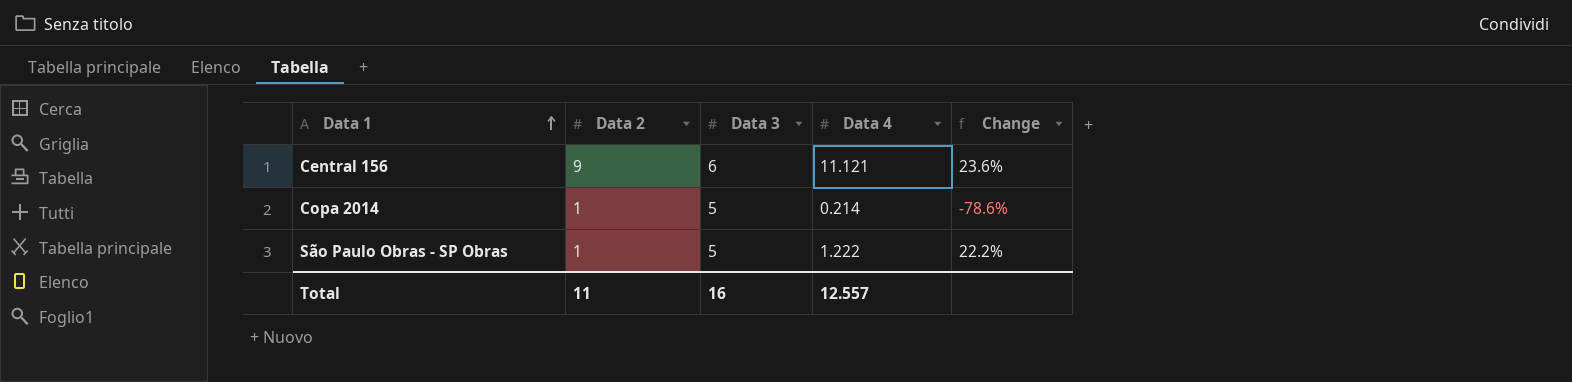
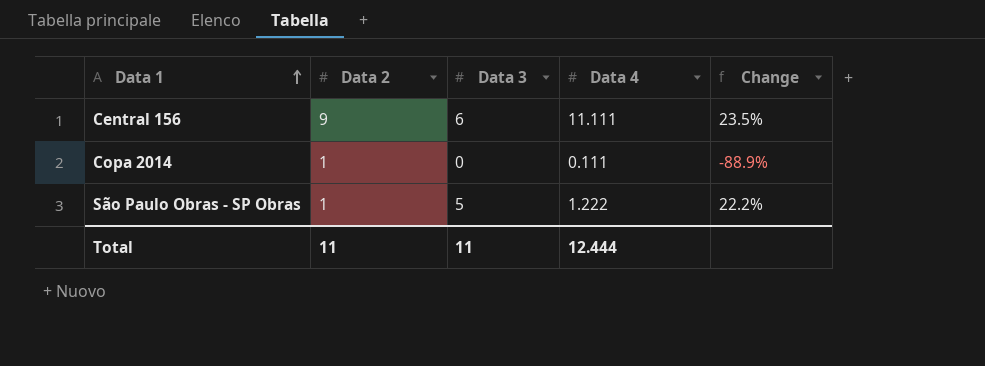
Central 156 | Data 4: 11.121 -> 11.111
Central 156 | Change: 23.6% -> 23.5%
Copa 2014 | Data 3: 5 -> 0
Copa 2014 | Data 4: 0.214 -> 0.111
Copa 2014 | Change: -78.6% -> -88.9%
Total | Data 3: 16 -> 11
Total | Data 4: 12.557 -> 12.444

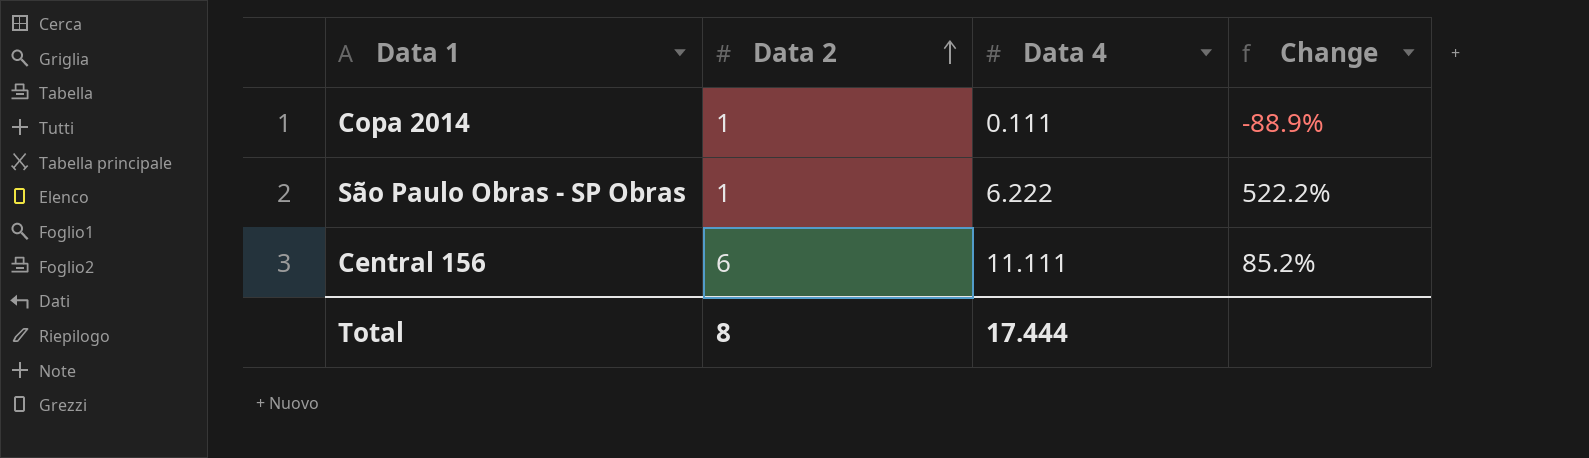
row order: Data 1 ascending -> Data 2 ascending
column Data 3 | position: 3 -> none
São Paulo Obras - SP Obras | Data 4: 1.222 -> 6.222
São Paulo Obras - SP Obras | Change: 22.2% -> 522.2%
Central 156 | Data 2: 9 -> 6
Central 156 | Change: 23.5% -> 85.2%
Total | Data 2: 11 -> 8
Total | Data 4: 12.444 -> 17.444

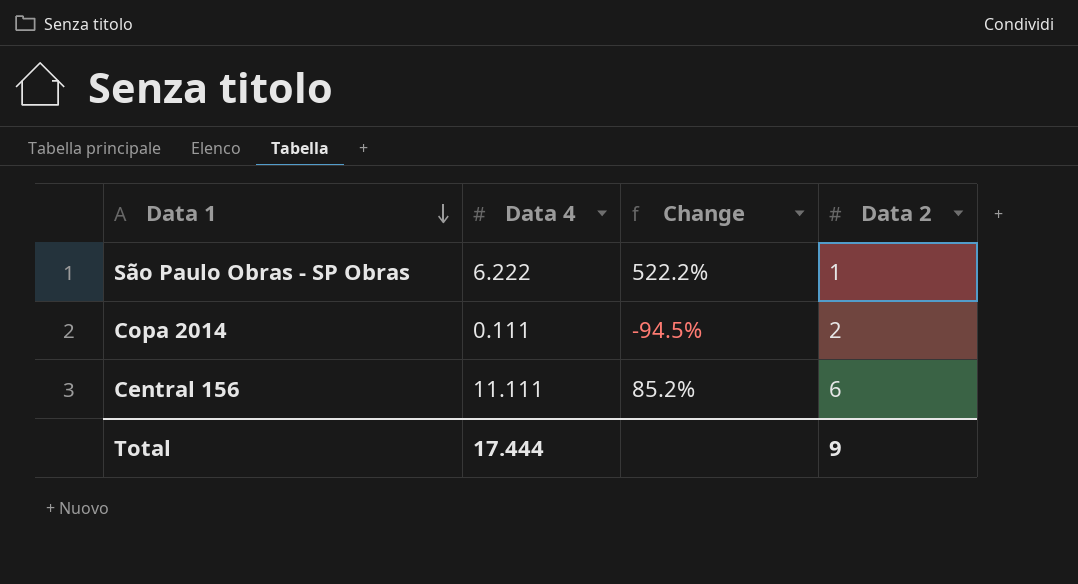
row order: Data 2 ascending -> Data 1 descending
column Data 2 | position: 2 -> 4
Copa 2014 | Change: -88.9% -> -94.5%
Copa 2014 | Data 2: 1 -> 2
Total | Data 2: 8 -> 9

